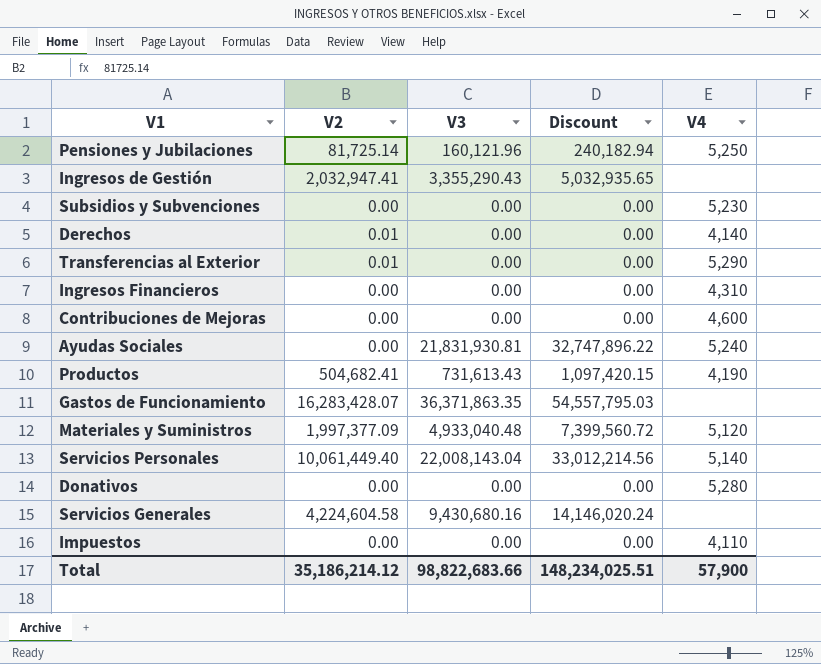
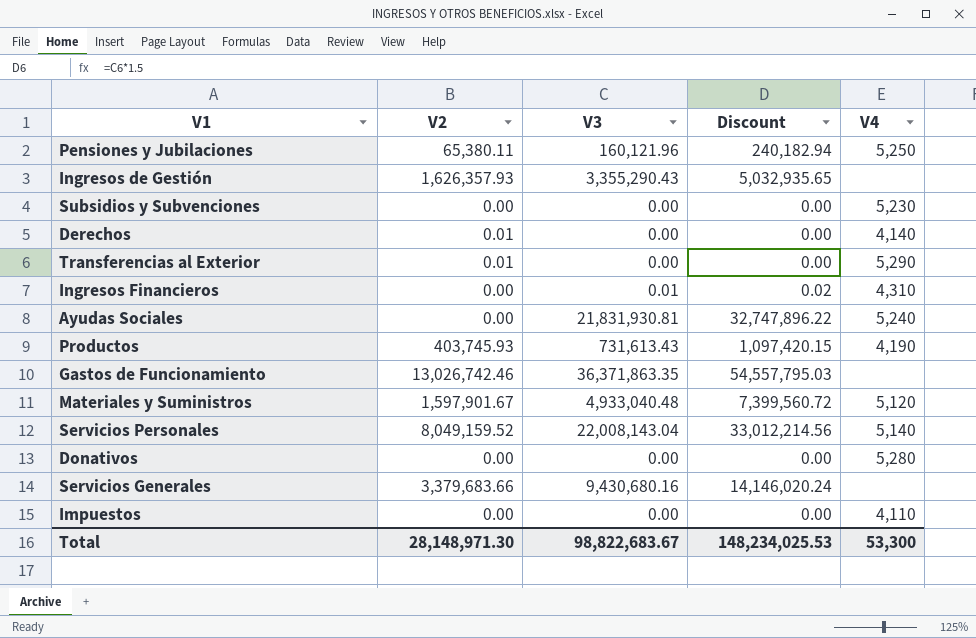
row Contribuciones de Mejoras: 0.00 | 0.00 | 0.00 | 4,600 -> none
Pensiones y Jubilaciones | V2: 81,725.14 -> 65,380.11
Ingresos de Gestión | V2: 2,032,947.41 -> 1,626,357.93
Ingresos Financieros | V3: 0.00 -> 0.01
Ingresos Financieros | Discount: 0.00 -> 0.02
Productos | V2: 504,682.41 -> 403,745.93
Gastos de Funcionamiento | V2: 16,283,428.07 -> 13,026,742.46
Materiales y Suministros | V2: 1,997,377.09 -> 1,597,901.67
Servicios Personales | V2: 10,061,449.40 -> 8,049,159.52
Servicios Generales | V2: 4,224,604.58 -> 3,379,683.66
Total | V2: 35,186,214.12 -> 28,148,971.30
Total | V3: 98,822,683.66 -> 98,822,683.67
Total | Discount: 148,234,025.51 -> 148,234,025.53
Total | V4: 57,900 -> 53,300

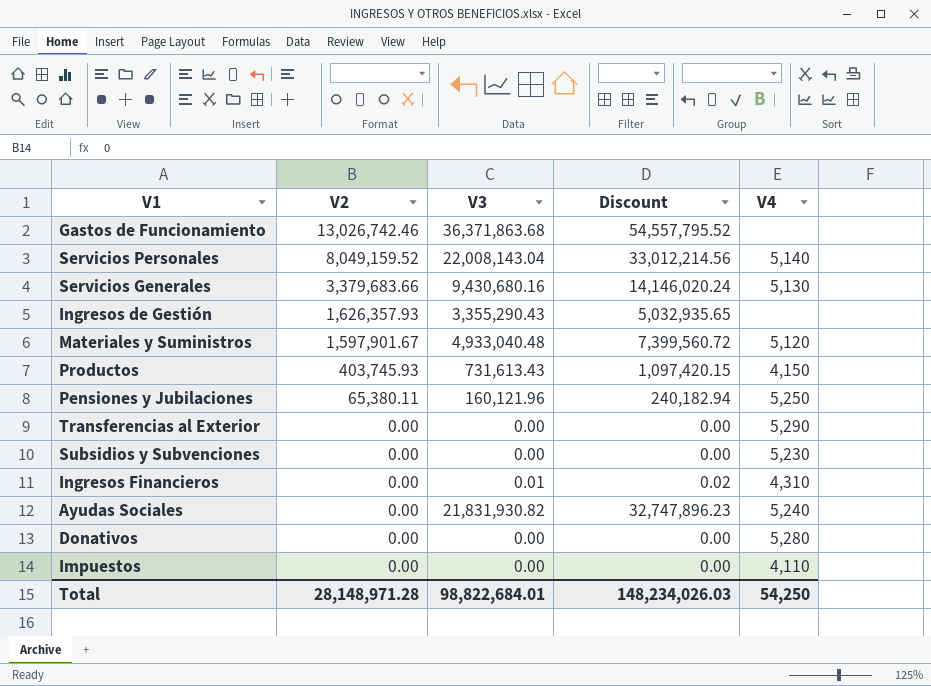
row order: none -> V2 descending
row Derechos: 0.01 | 0.00 | 0.00 | 4,140 -> none
Gastos de Funcionamiento | V3: 36,371,863.35 -> 36,371,863.68
Gastos de Funcionamiento | Discount: 54,557,795.03 -> 54,557,795.52
Servicios Generales | V4: none -> 5,130
Productos | V4: 4,190 -> 4,150
Transferencias al Exterior | V2: 0.01 -> 0.00
Ayudas Sociales | V3: 21,831,930.81 -> 21,831,930.82
Ayudas Sociales | Discount: 32,747,896.22 -> 32,747,896.23
Total | V2: 28,148,971.30 -> 28,148,971.28
Total | V3: 98,822,683.67 -> 98,822,684.01
Total | Discount: 148,234,025.53 -> 148,234,026.03
Total | V4: 53,300 -> 54,250

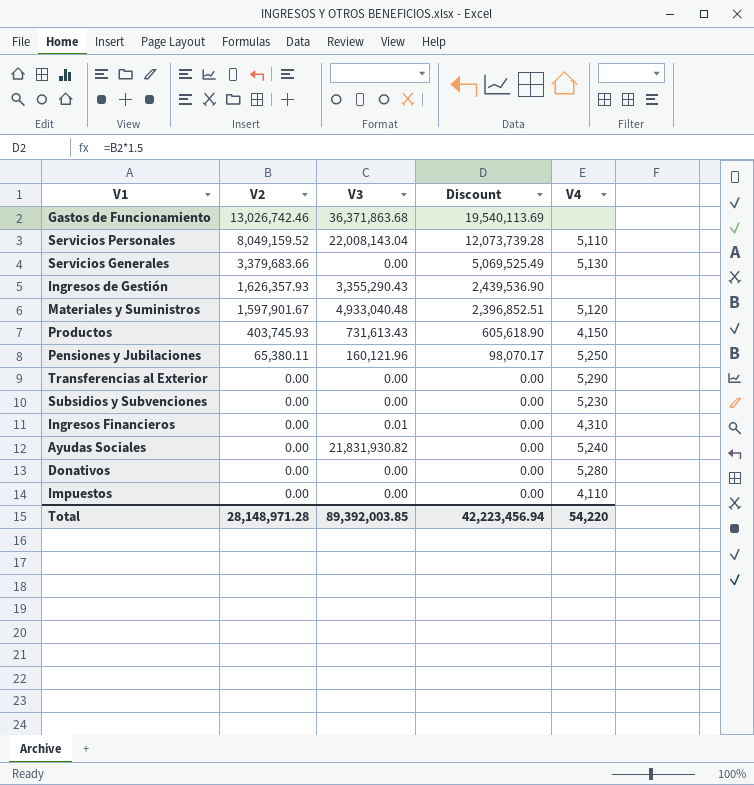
column Discount | formula: [V3] * 1.5 -> [V2] * 1.5
Servicios Personales | V4: 5,140 -> 5,110
Servicios Generales | V3: 9,430,680.16 -> 0.00
Total | V3: 98,822,684.01 -> 89,392,003.85
Total | Discount: 148,234,026.03 -> 42,223,456.94
Total | V4: 54,250 -> 54,220

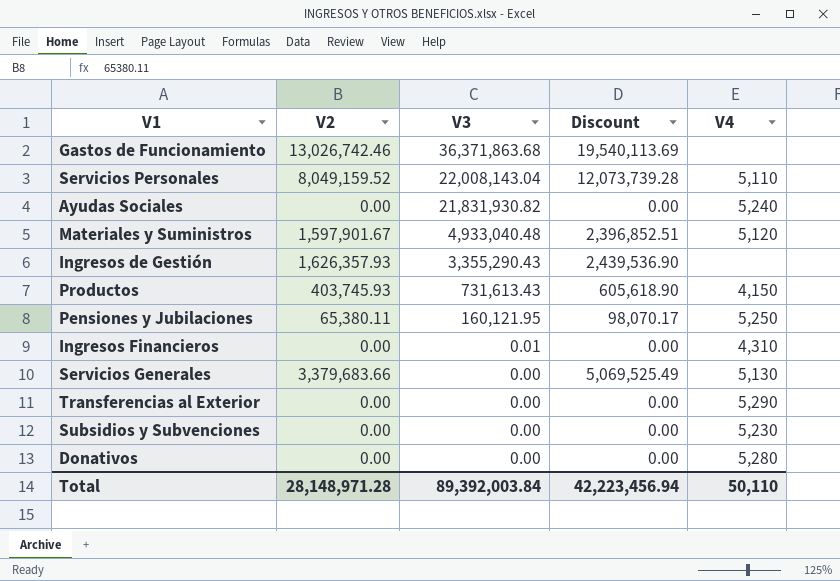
row order: V2 descending -> V3 descending
row Impuestos: 0.00 | 0.00 | 0.00 | 4,110 -> none
Pensiones y Jubilaciones | V3: 160,121.96 -> 160,121.95
Total | V3: 89,392,003.85 -> 89,392,003.84
Total | V4: 54,220 -> 50,110

